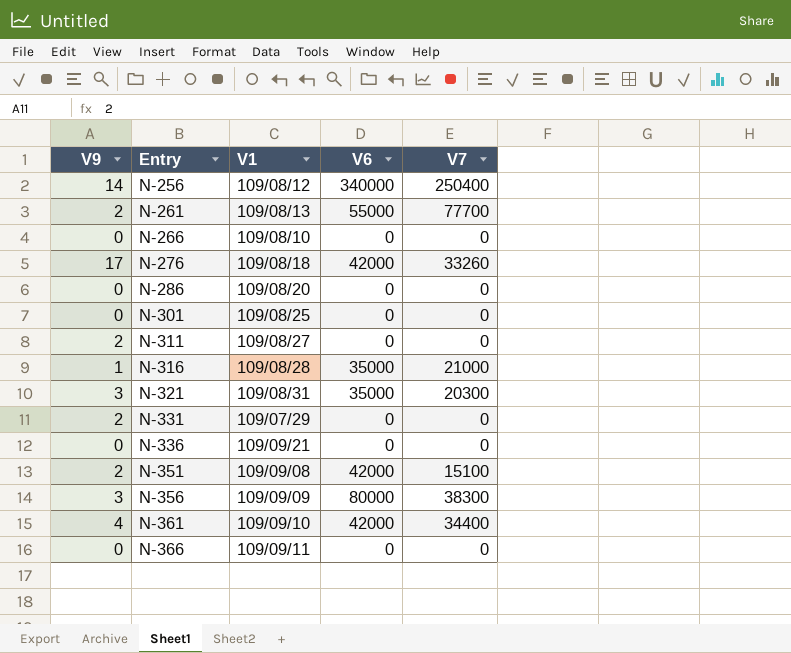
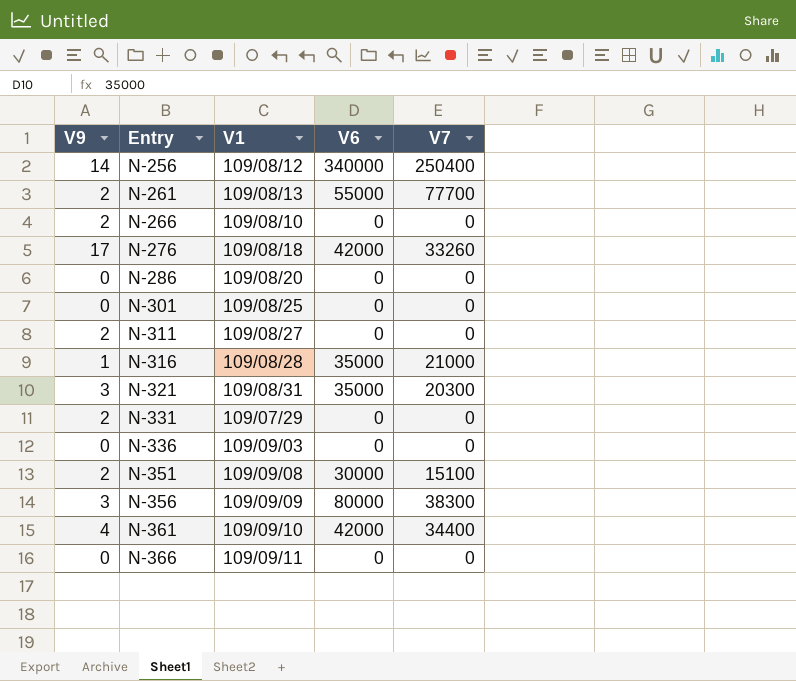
N-266 | V9: 0 -> 2
N-336 | V1: 109/09/21 -> 109/09/03
N-351 | V6: 42000 -> 30000

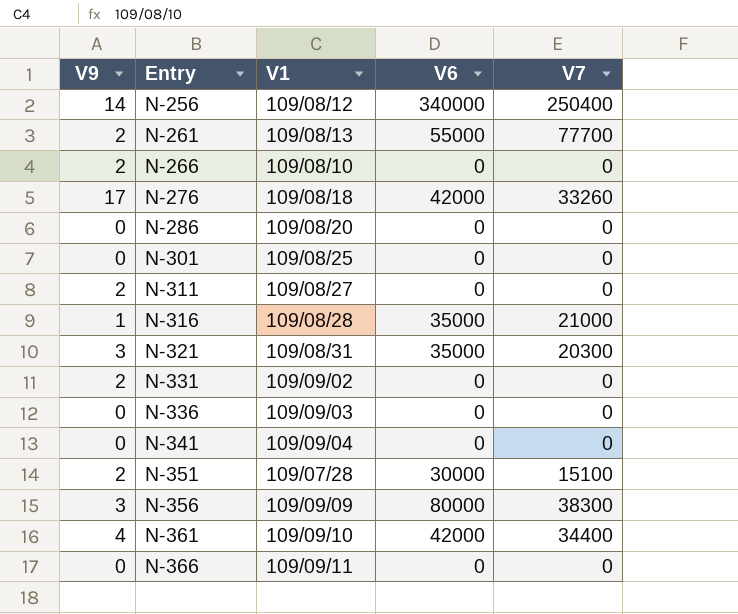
N-331 | V1: 109/07/29 -> 109/09/02
row N-341: none -> 0 | 109/09/04 | 0 | 0
N-351 | V1: 109/09/08 -> 109/07/28

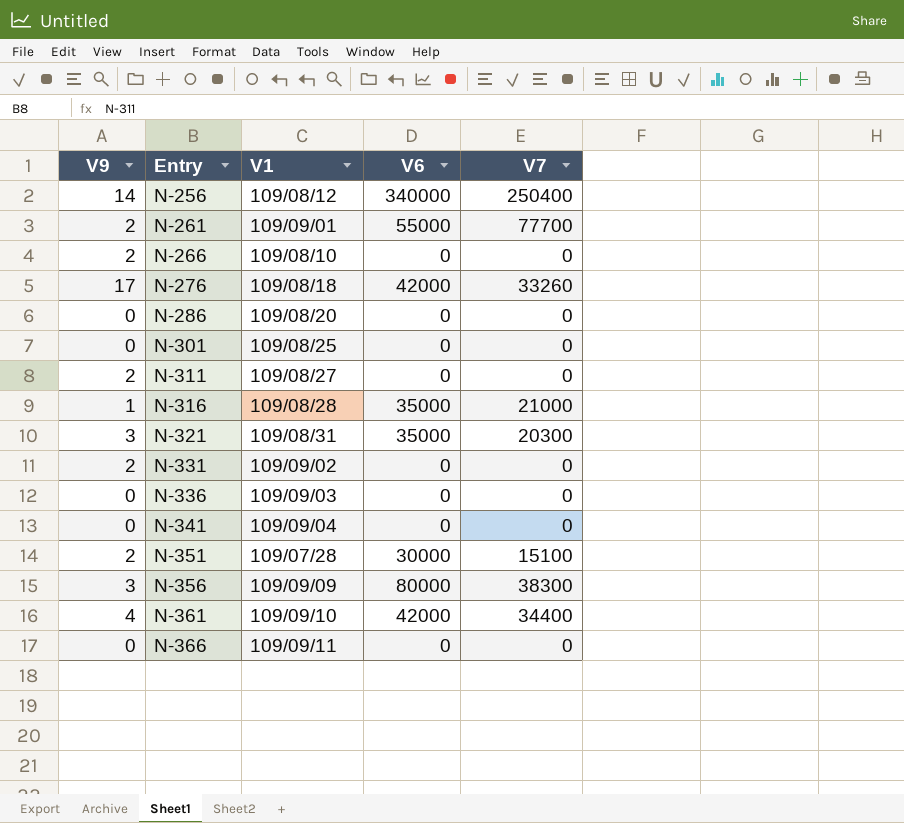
N-261 | V1: 109/08/13 -> 109/09/01

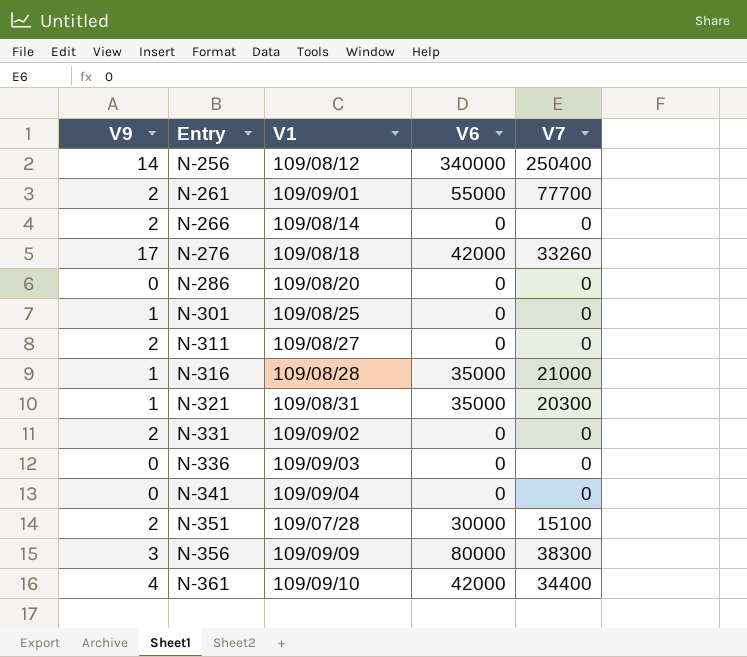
row N-366: 0 | 109/09/11 | 0 | 0 -> none
N-266 | V1: 109/08/10 -> 109/08/14
N-301 | V9: 0 -> 1
N-321 | V9: 3 -> 1

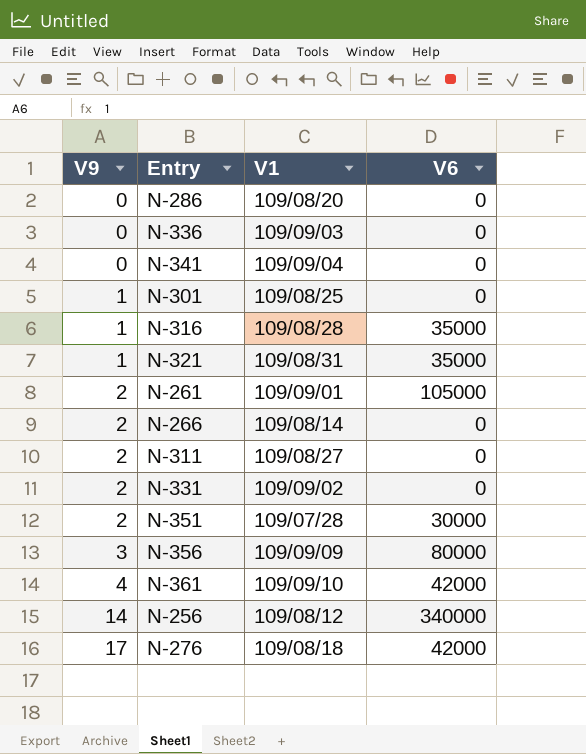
row order: Entry ascending -> V9 ascending
column V7 | position: 5 -> none
N-261 | V6: 55000 -> 105000

